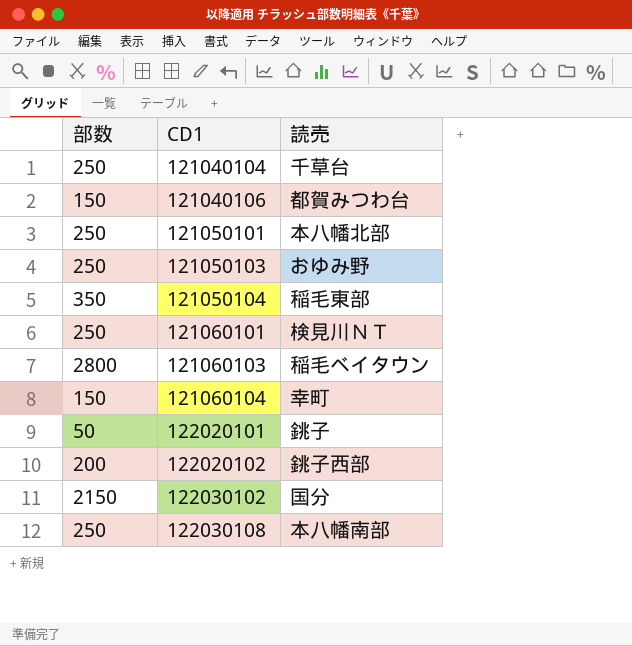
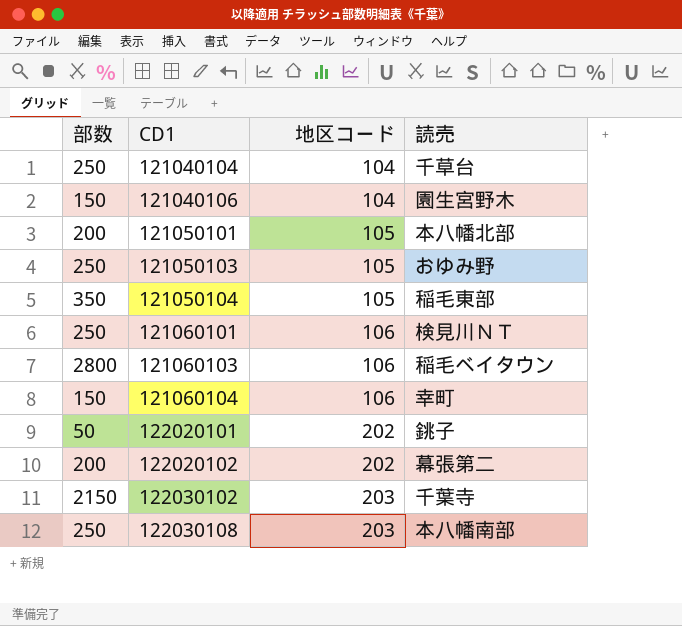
column 地区コード | position: none -> 3
121040106 | 読売: 都賀みつわ台 -> 園生宮野木
121050101 | 部数: 250 -> 200
122020102 | 読売: 銚子西部 -> 幕張第二
122030102 | 読売: 国分 -> 千葉寺

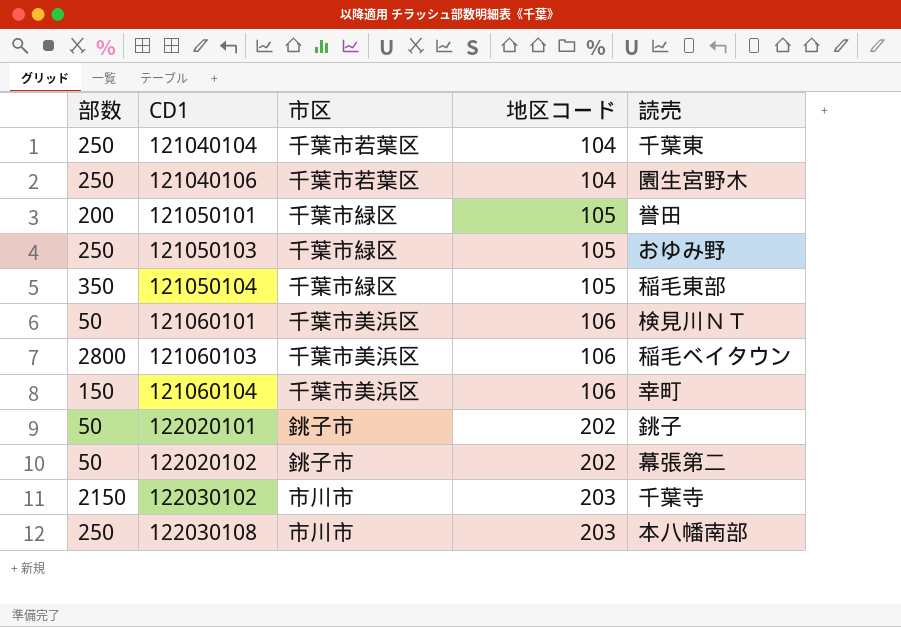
column 市区 | position: none -> 3
121040104 | 読売: 千草台 -> 千葉東
121040106 | 部数: 150 -> 250
121050101 | 読売: 本八幡北部 -> 誉田
121060101 | 部数: 250 -> 50
122020102 | 部数: 200 -> 50

